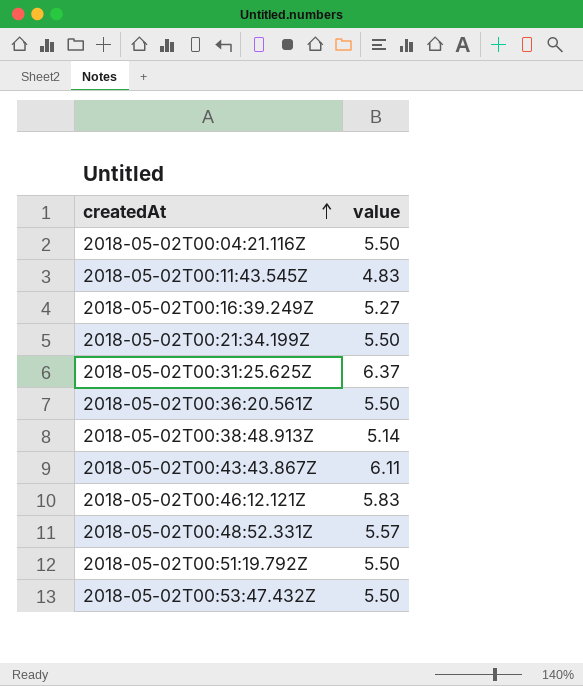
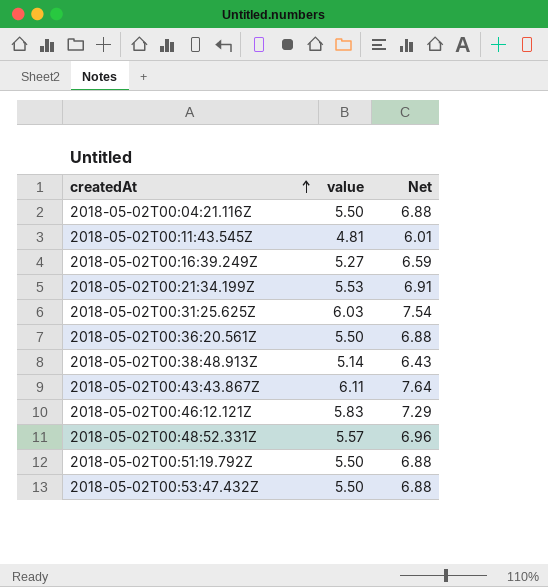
column Net | formula: none -> [value] * 1.25
2018-05-02T00:11:43.545Z | value: 4.83 -> 4.81
2018-05-02T00:21:34.199Z | value: 5.50 -> 5.53
2018-05-02T00:31:25.625Z | value: 6.37 -> 6.03

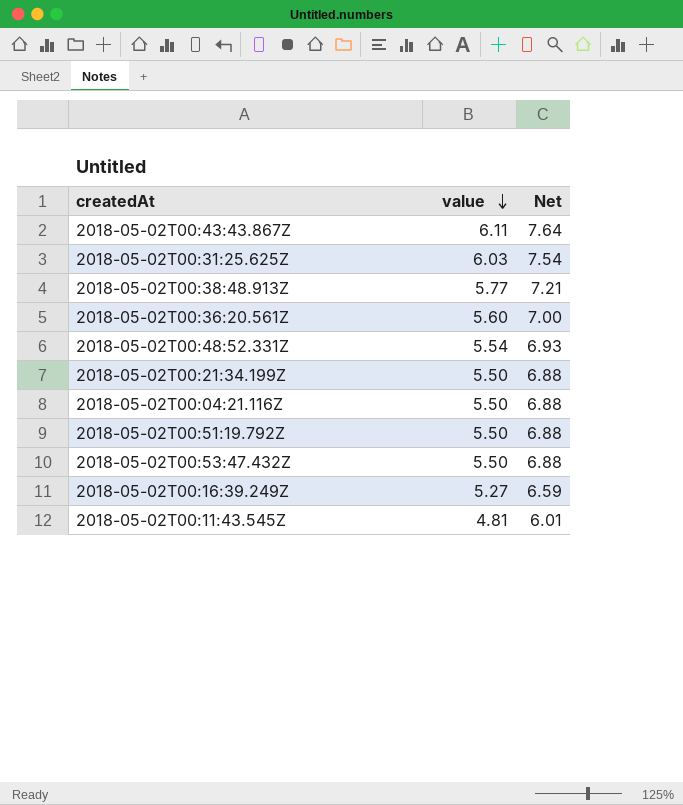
row order: createdAt ascending -> value descending
row 2018-05-02T00:46:12.121Z: 5.83 | 7.29 -> none
2018-05-02T00:38:48.913Z | value: 5.14 -> 5.77
2018-05-02T00:38:48.913Z | Net: 6.43 -> 7.21
2018-05-02T00:36:20.561Z | value: 5.50 -> 5.60
2018-05-02T00:36:20.561Z | Net: 6.88 -> 7.00
2018-05-02T00:48:52.331Z | value: 5.57 -> 5.54
2018-05-02T00:48:52.331Z | Net: 6.96 -> 6.93
2018-05-02T00:21:34.199Z | value: 5.53 -> 5.50
2018-05-02T00:21:34.199Z | Net: 6.91 -> 6.88

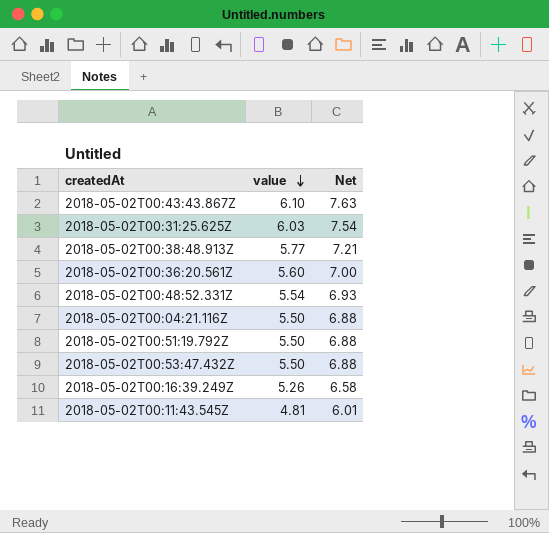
row 2018-05-02T00:21:34.199Z: 5.50 | 6.88 -> none
2018-05-02T00:43:43.867Z | value: 6.11 -> 6.10
2018-05-02T00:43:43.867Z | Net: 7.64 -> 7.63
2018-05-02T00:16:39.249Z | value: 5.27 -> 5.26
2018-05-02T00:16:39.249Z | Net: 6.59 -> 6.58

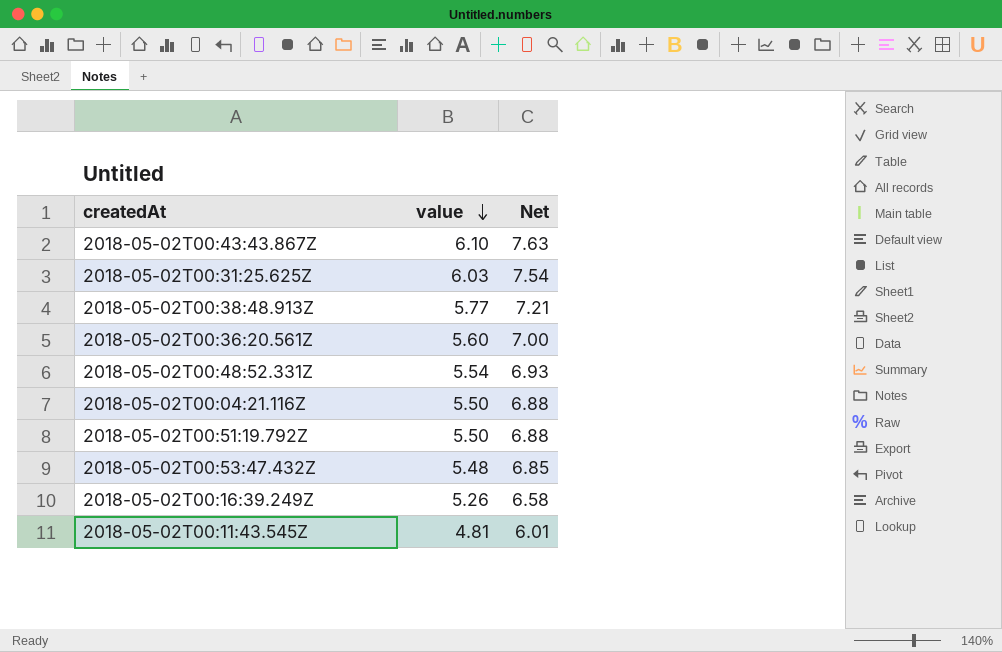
2018-05-02T00:53:47.432Z | value: 5.50 -> 5.48
2018-05-02T00:53:47.432Z | Net: 6.88 -> 6.85

